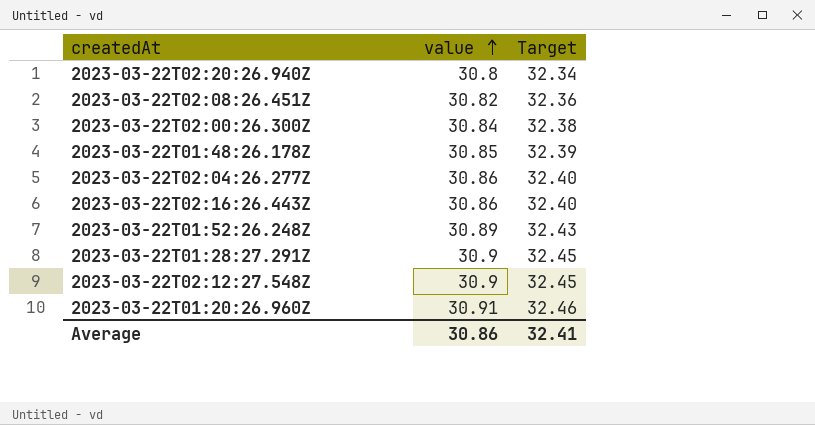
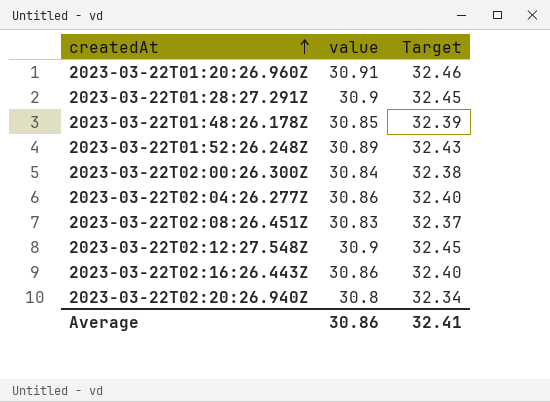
row order: value ascending -> createdAt ascending
2023-03-22T02:08:26.451Z | value: 30.82 -> 30.83
2023-03-22T02:08:26.451Z | Target: 32.36 -> 32.37

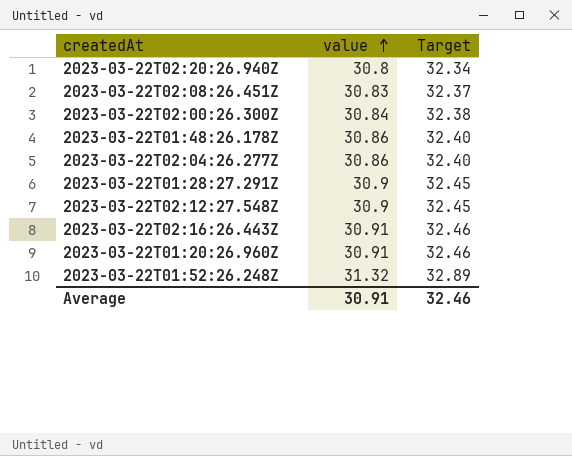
row order: createdAt ascending -> value ascending
2023-03-22T01:48:26.178Z | value: 30.85 -> 30.86
2023-03-22T01:48:26.178Z | Target: 32.39 -> 32.40
2023-03-22T02:16:26.443Z | value: 30.86 -> 30.91
2023-03-22T02:16:26.443Z | Target: 32.40 -> 32.46
2023-03-22T01:52:26.248Z | value: 30.89 -> 31.32
2023-03-22T01:52:26.248Z | Target: 32.43 -> 32.89
Average | value: 30.86 -> 30.91
Average | Target: 32.41 -> 32.46

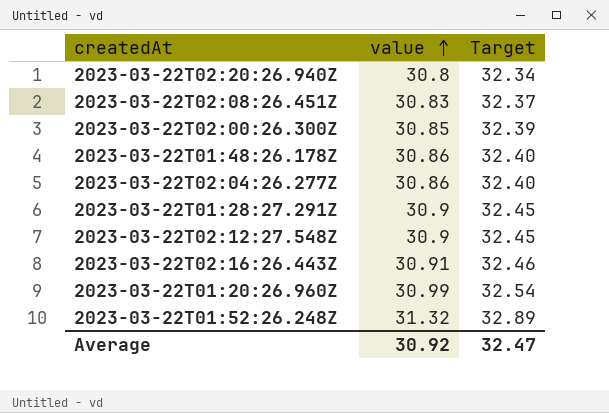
2023-03-22T02:00:26.300Z | value: 30.84 -> 30.85
2023-03-22T02:00:26.300Z | Target: 32.38 -> 32.39
2023-03-22T01:20:26.960Z | value: 30.91 -> 30.99
2023-03-22T01:20:26.960Z | Target: 32.46 -> 32.54
Average | value: 30.91 -> 30.92
Average | Target: 32.46 -> 32.47

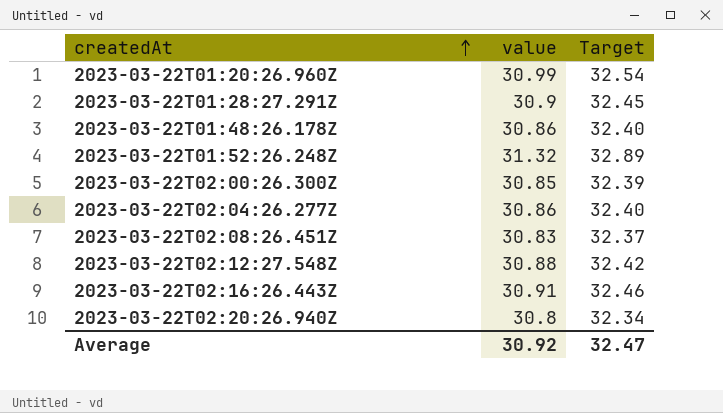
row order: value ascending -> createdAt ascending
2023-03-22T02:12:27.548Z | value: 30.9 -> 30.88
2023-03-22T02:12:27.548Z | Target: 32.45 -> 32.42

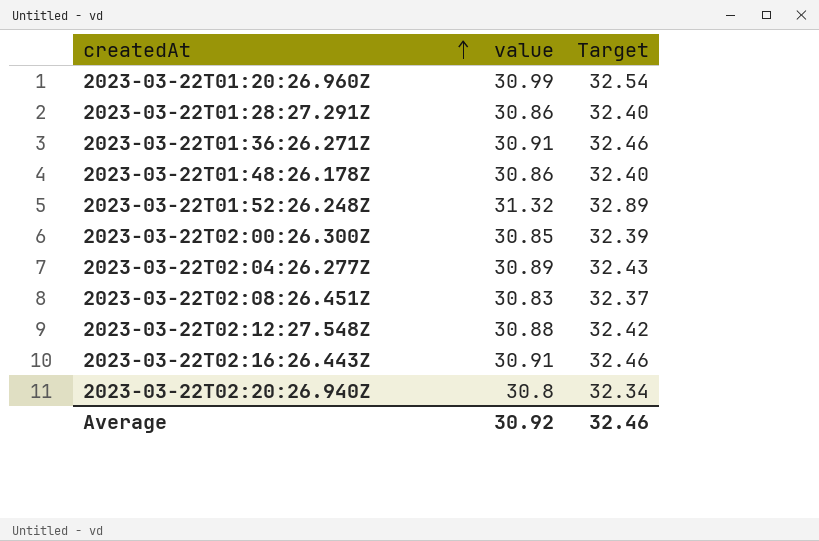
2023-03-22T01:28:27.291Z | value: 30.9 -> 30.86
2023-03-22T01:28:27.291Z | Target: 32.45 -> 32.40
row 2023-03-22T01:36:26.271Z: none -> 30.91 | 32.46
2023-03-22T02:04:26.277Z | value: 30.86 -> 30.89
2023-03-22T02:04:26.277Z | Target: 32.40 -> 32.43
Average | Target: 32.47 -> 32.46

